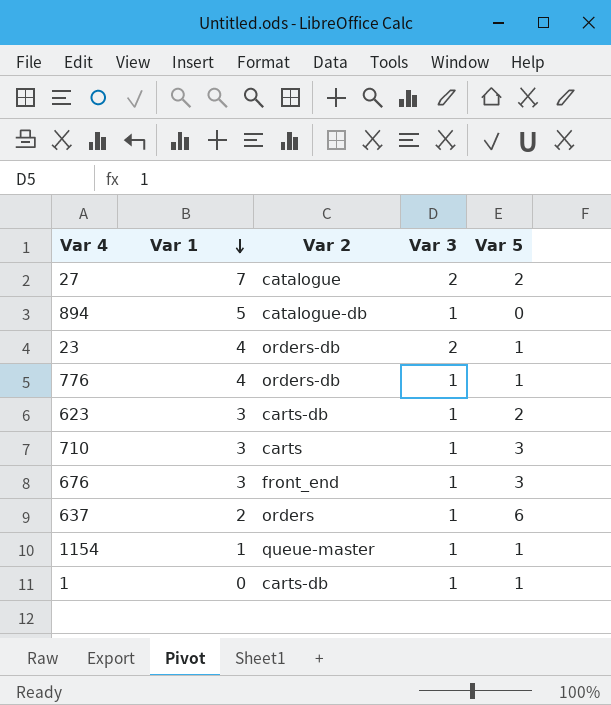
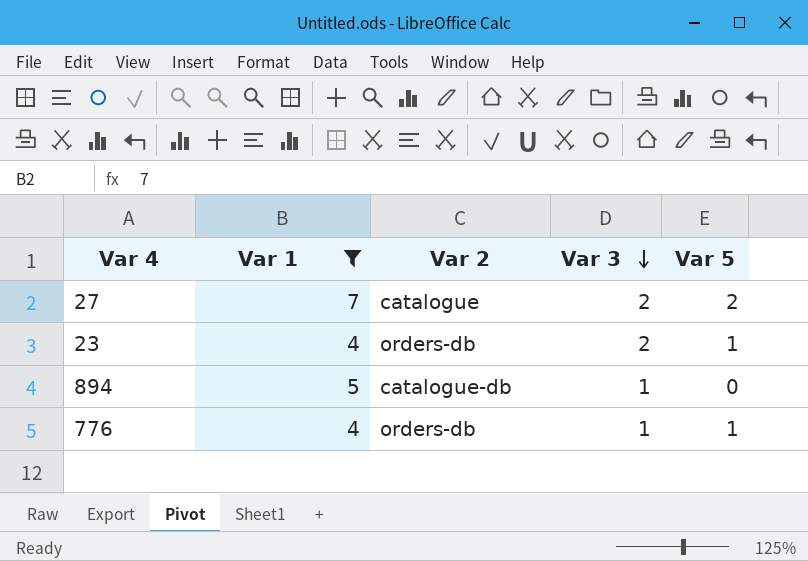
filter: none -> Var 1 >= 4
row order: Var 1 descending -> Var 3 descending

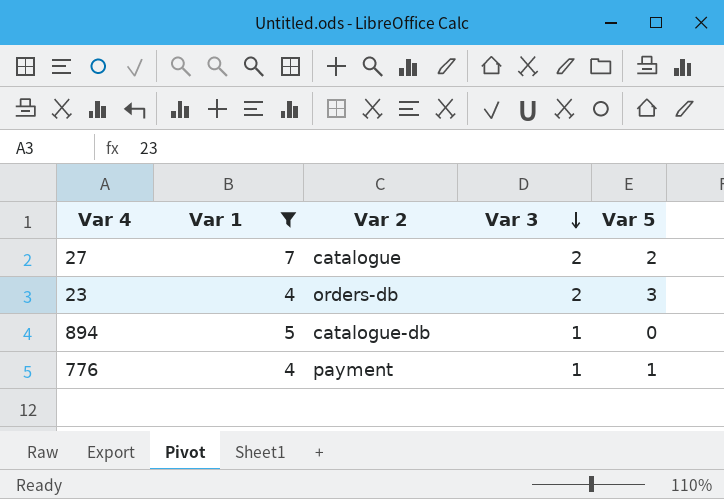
23 | Var 5: 1 -> 3
776 | Var 2: orders-db -> payment

